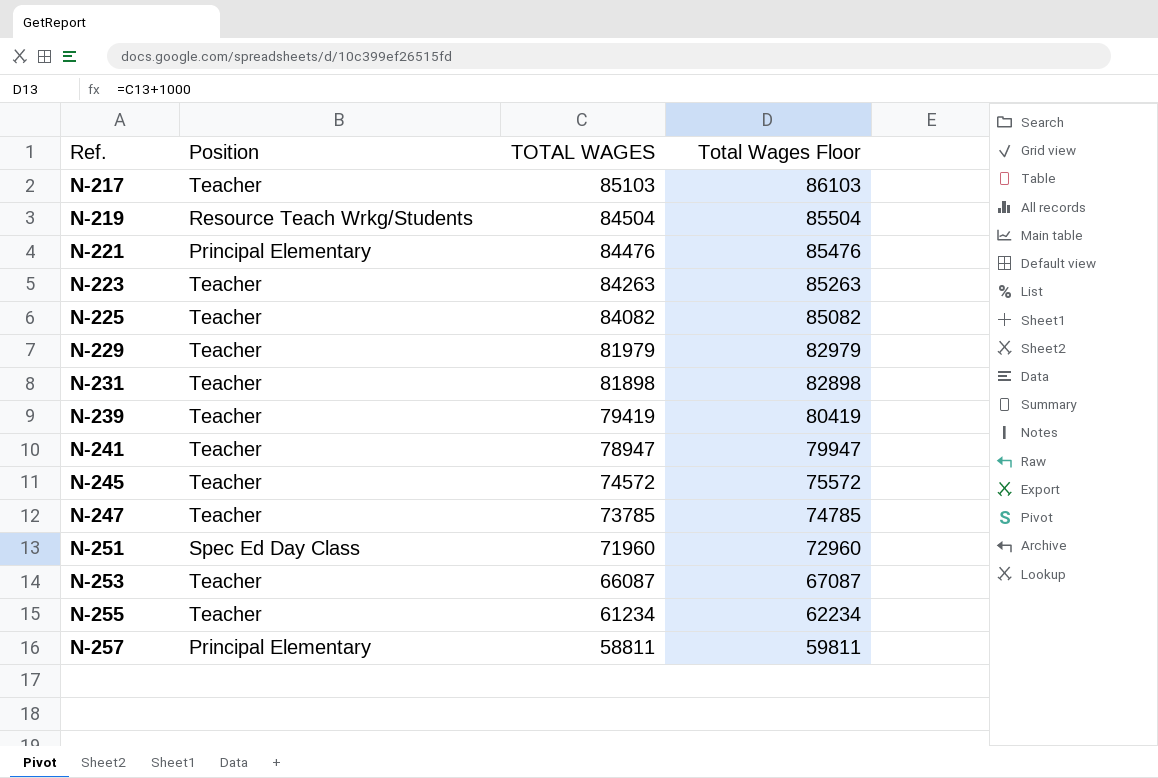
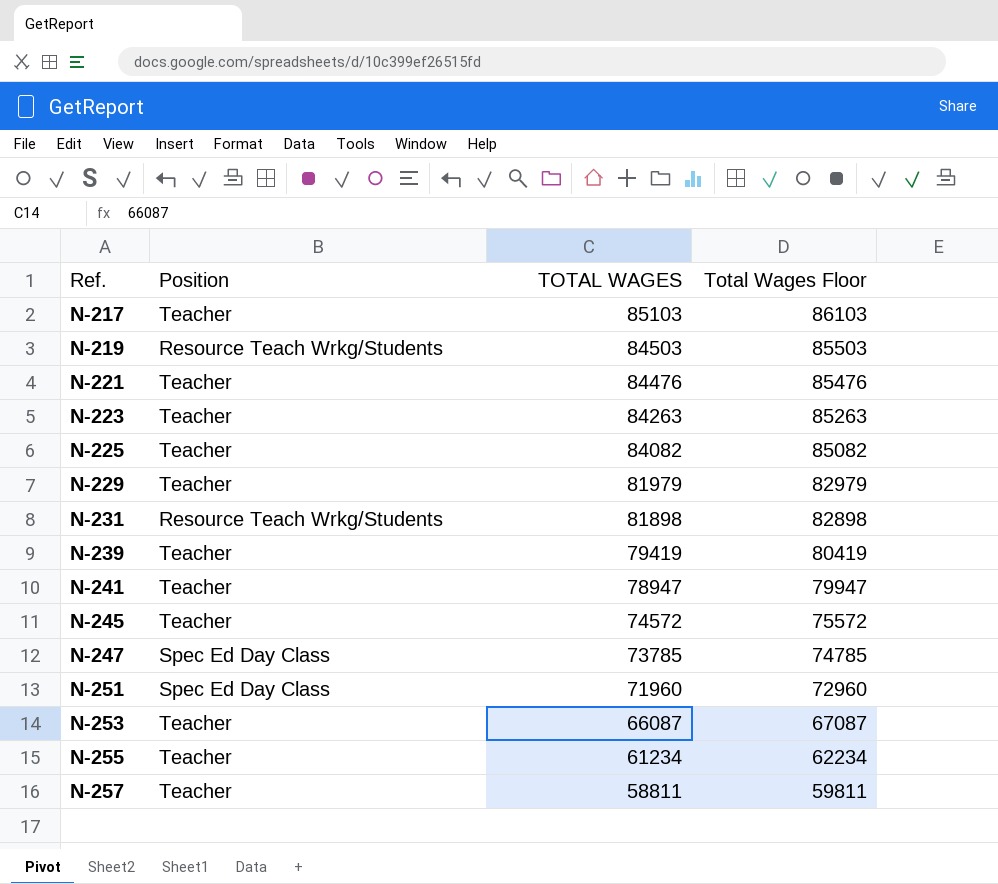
N-219 | TOTAL WAGES: 84504 -> 84503
N-219 | Total Wages Floor: 85504 -> 85503
N-221 | Position: Principal Elementary -> Teacher
N-231 | Position: Teacher -> Resource Teach Wrkg/Students
N-247 | Position: Teacher -> Spec Ed Day Class
N-257 | Position: Principal Elementary -> Teacher

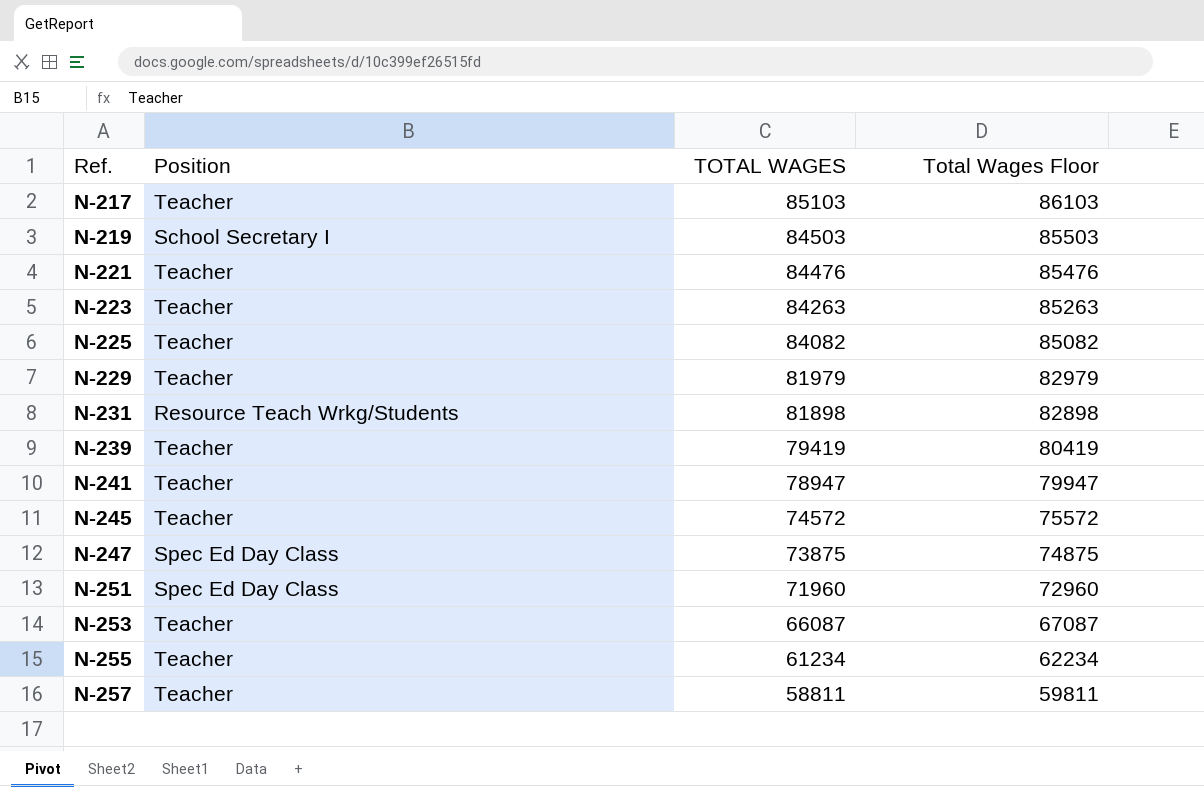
N-219 | Position: Resource Teach Wrkg/Students -> School Secretary I
N-247 | TOTAL WAGES: 73785 -> 73875
N-247 | Total Wages Floor: 74785 -> 74875

